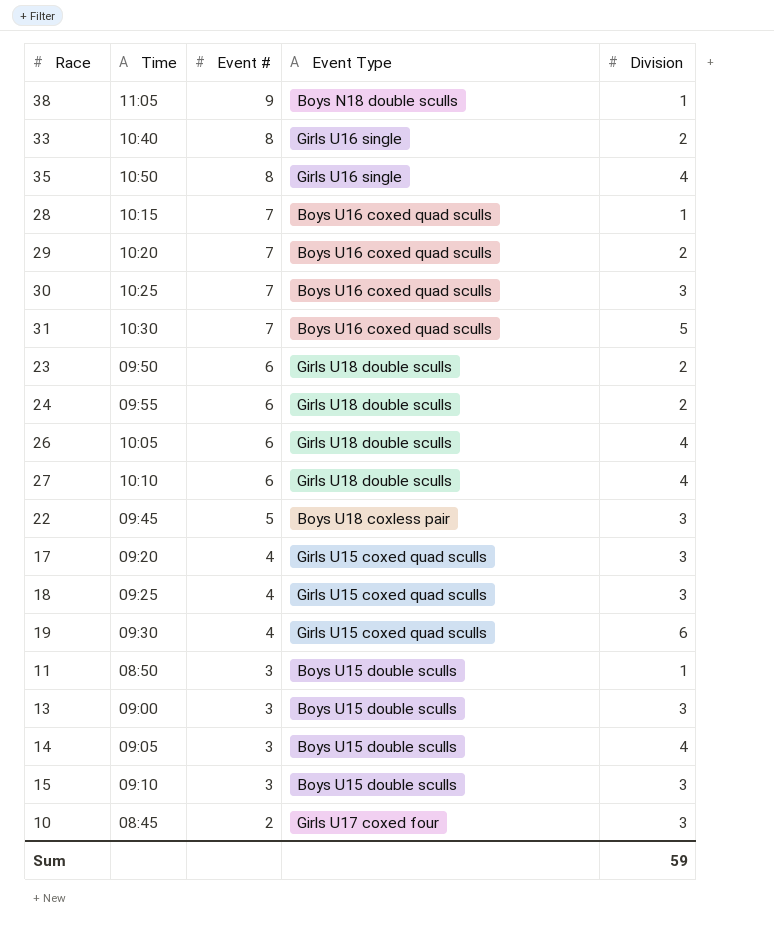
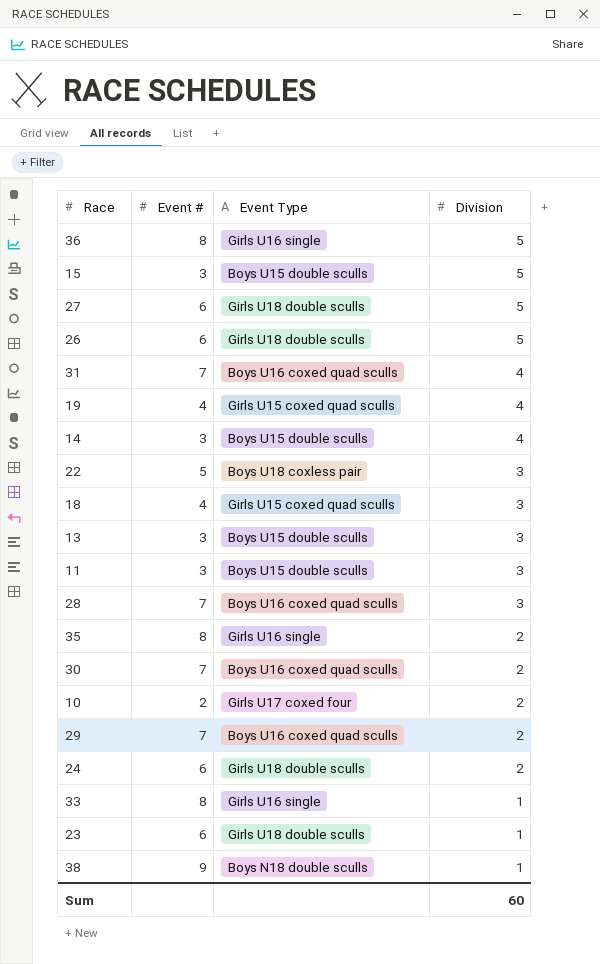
row order: Event # descending -> Division descending
column Time | position: 2 -> none
row 17: 09:20 | 4 | Girls U15 coxed quad sculls | 3 -> none
row 36: none -> 8 | Girls U16 single | 5
15 | Division: 3 -> 5
27 | Division: 4 -> 5
26 | Division: 4 -> 5
31 | Division: 5 -> 4
19 | Division: 6 -> 4
11 | Division: 1 -> 3
28 | Division: 1 -> 3
35 | Division: 4 -> 2
30 | Division: 3 -> 2
10 | Division: 3 -> 2
33 | Division: 2 -> 1
23 | Division: 2 -> 1
Sum | Division: 59 -> 60

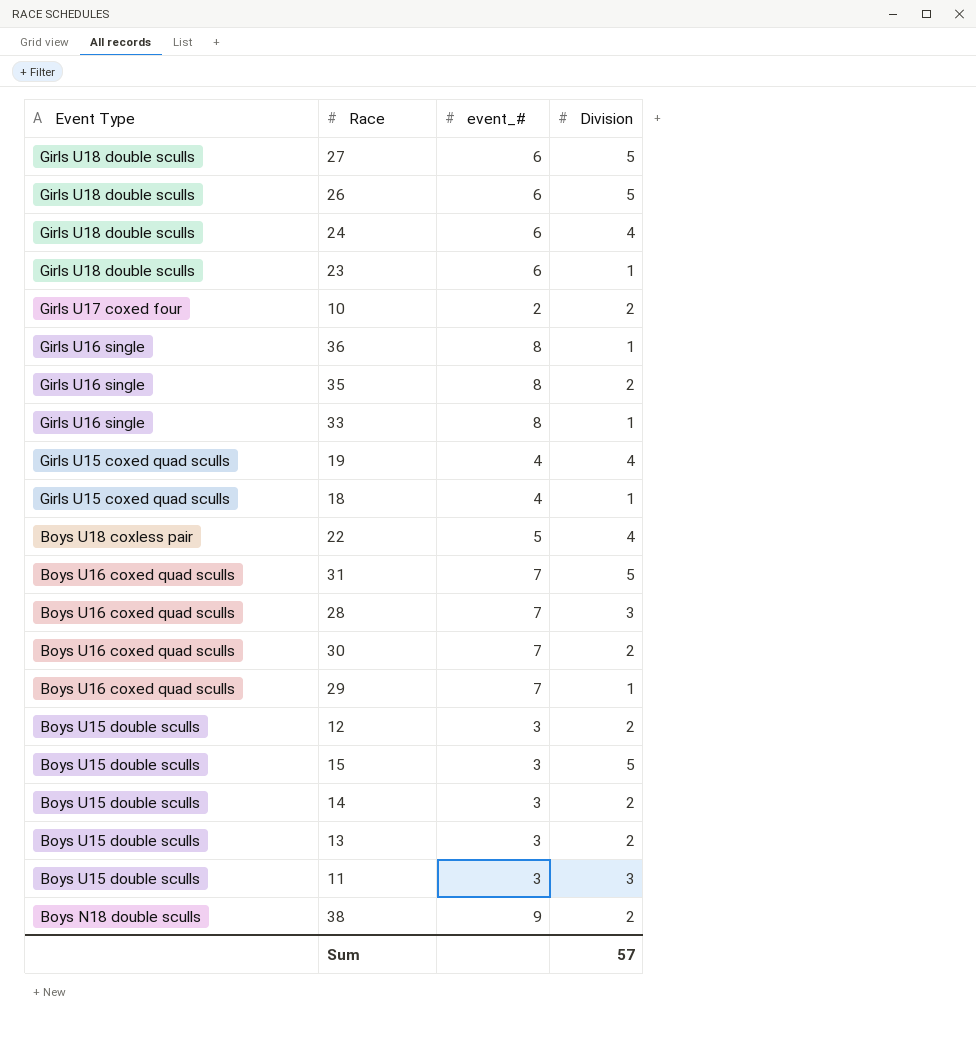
row order: Division descending -> Event Type descending
column Event Type | position: 3 -> 1
column name: Event # -> event_#
24 | Division: 2 -> 4
36 | Division: 5 -> 1
18 | Division: 3 -> 1
22 | Division: 3 -> 4
31 | Division: 4 -> 5
29 | Division: 2 -> 1
row 12: none -> Boys U15 double sculls | 3 | 2
14 | Division: 4 -> 2
13 | Division: 3 -> 2
38 | Division: 1 -> 2
Sum | Division: 60 -> 57

